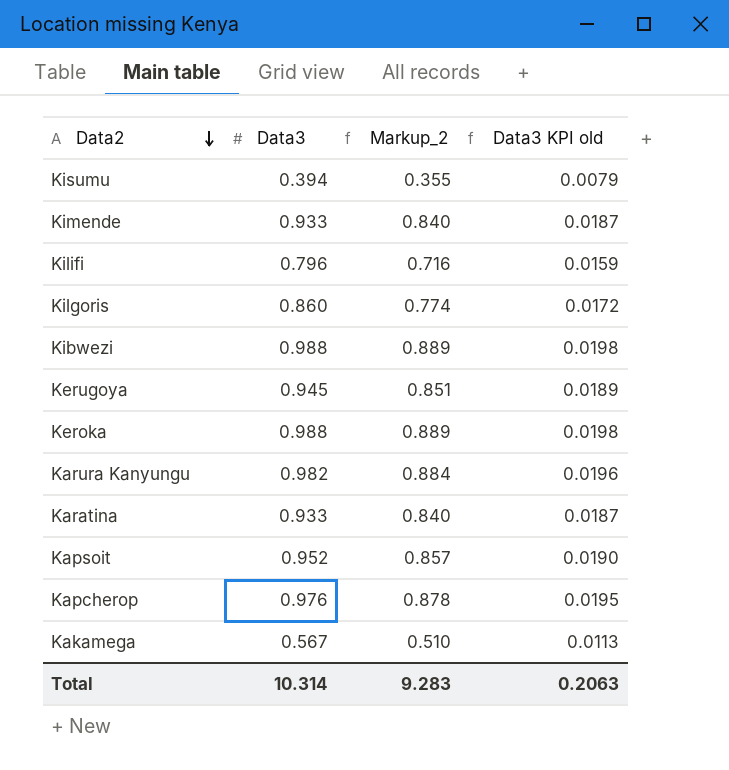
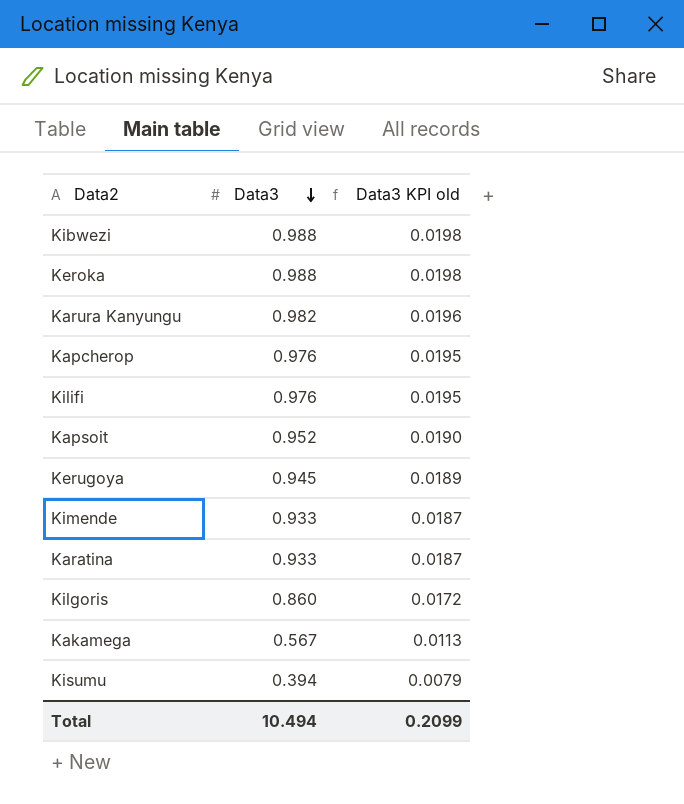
row order: Data2 descending -> Data3 descending
column Markup_2 | formula: [Data3] * 0.9 -> none
Kilifi | Data3: 0.796 -> 0.976
Kilifi | Data3 KPI old: 0.0159 -> 0.0195
Total | Data3: 10.314 -> 10.494
Total | Data3 KPI old: 0.2063 -> 0.2099

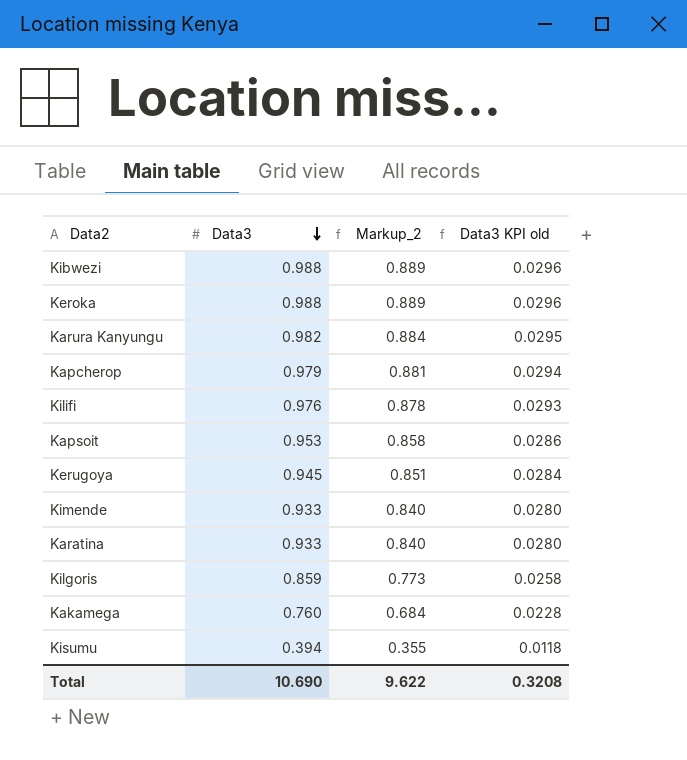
column Markup_2 | formula: none -> [Data3] * 0.9
column Data3 KPI old | formula: [Data3] * 0.02 -> [Data3] * 0.03
Kapcherop | Data3: 0.976 -> 0.979
Kapsoit | Data3: 0.952 -> 0.953
Kilgoris | Data3: 0.860 -> 0.859
Kakamega | Data3: 0.567 -> 0.760
Total | Data3: 10.494 -> 10.690
Total | Data3 KPI old: 0.2099 -> 0.3208

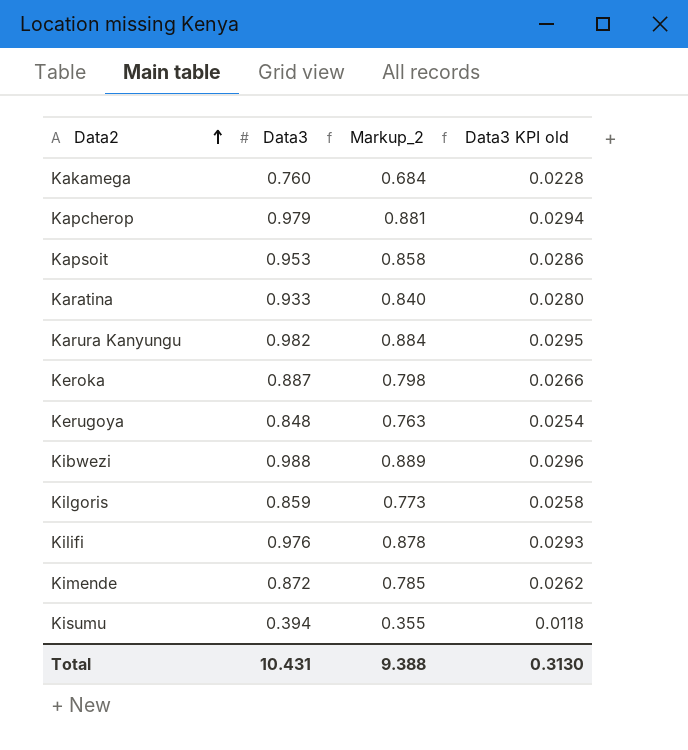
row order: Data3 descending -> Data2 ascending
Keroka | Data3: 0.988 -> 0.887
Keroka | Markup_2: 0.889 -> 0.798
Keroka | Data3 KPI old: 0.0296 -> 0.0266
Kerugoya | Data3: 0.945 -> 0.848
Kerugoya | Markup_2: 0.851 -> 0.763
Kerugoya | Data3 KPI old: 0.0284 -> 0.0254
Kimende | Data3: 0.933 -> 0.872
Kimende | Markup_2: 0.840 -> 0.785
Kimende | Data3 KPI old: 0.0280 -> 0.0262
Total | Data3: 10.690 -> 10.431
Total | Markup_2: 9.622 -> 9.388
Total | Data3 KPI old: 0.3208 -> 0.3130

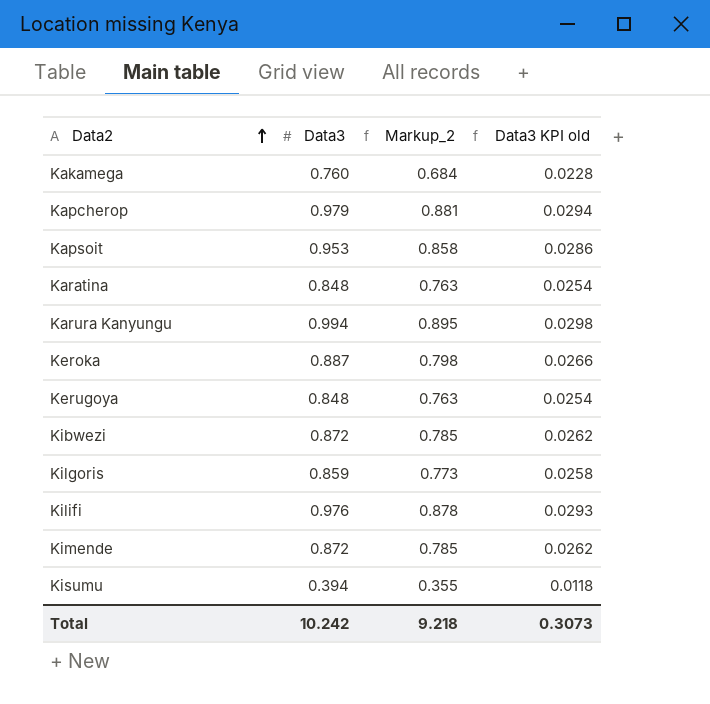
Karatina | Data3: 0.933 -> 0.848
Karatina | Markup_2: 0.840 -> 0.763
Karatina | Data3 KPI old: 0.0280 -> 0.0254
Karura Kanyungu | Data3: 0.982 -> 0.994
Karura Kanyungu | Markup_2: 0.884 -> 0.895
Karura Kanyungu | Data3 KPI old: 0.0295 -> 0.0298
Kibwezi | Data3: 0.988 -> 0.872
Kibwezi | Markup_2: 0.889 -> 0.785
Kibwezi | Data3 KPI old: 0.0296 -> 0.0262
Total | Data3: 10.431 -> 10.242
Total | Markup_2: 9.388 -> 9.218
Total | Data3 KPI old: 0.3130 -> 0.3073

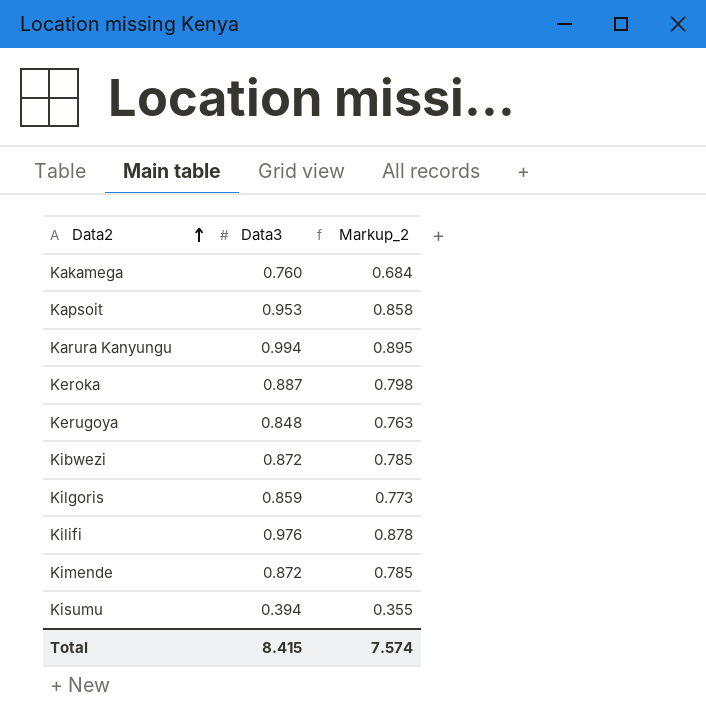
column Data3 KPI old | formula: [Data3] * 0.03 -> none
row Kapcherop: 0.979 | 0.881 | 0.0294 -> none
row Karatina: 0.848 | 0.763 | 0.0254 -> none
Total | Data3: 10.242 -> 8.415
Total | Markup_2: 9.218 -> 7.574

